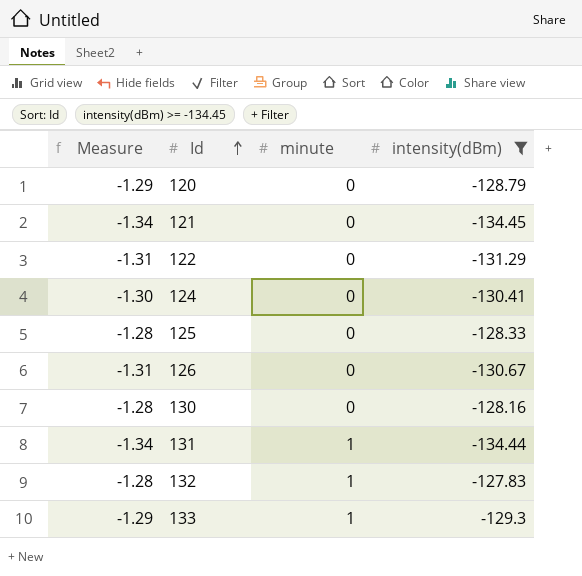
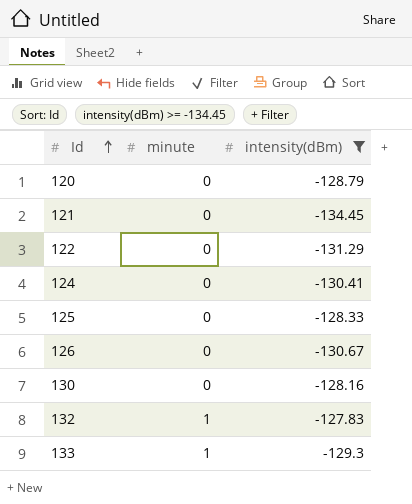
column Measure | formula: [intensity(dBm)] * 0.01 -> none
row 131: -1.34 | 1 | -134.44 -> none

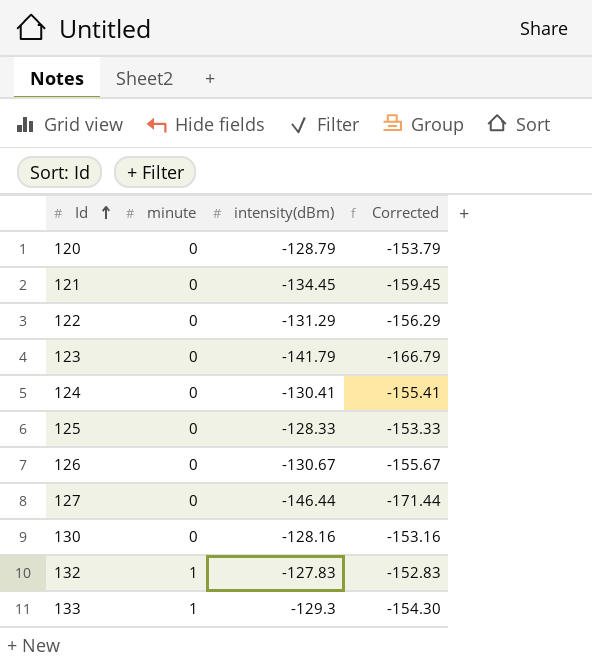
filter: intensity(dBm) >= -134.45 -> none
column Corrected | formula: none -> [intensity(dBm)] - 25

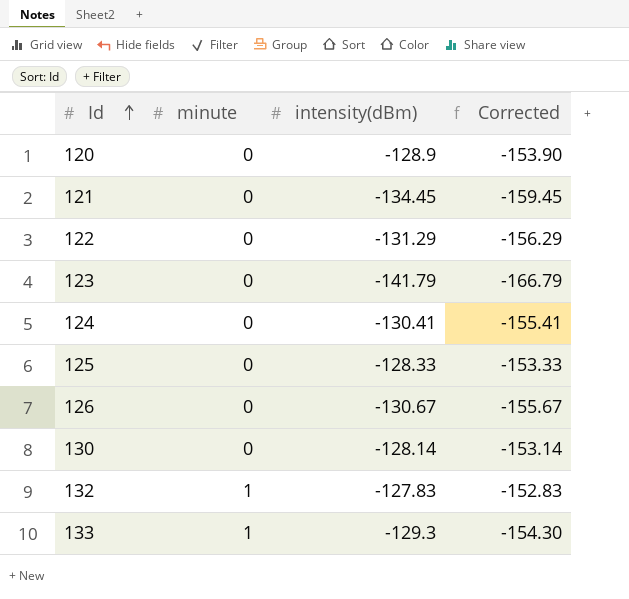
row 127: 0 | -146.44 | -171.44 -> none
120 | intensity(dBm): -128.79 -> -128.9
120 | Corrected: -153.79 -> -153.90
130 | intensity(dBm): -128.16 -> -128.14
130 | Corrected: -153.16 -> -153.14

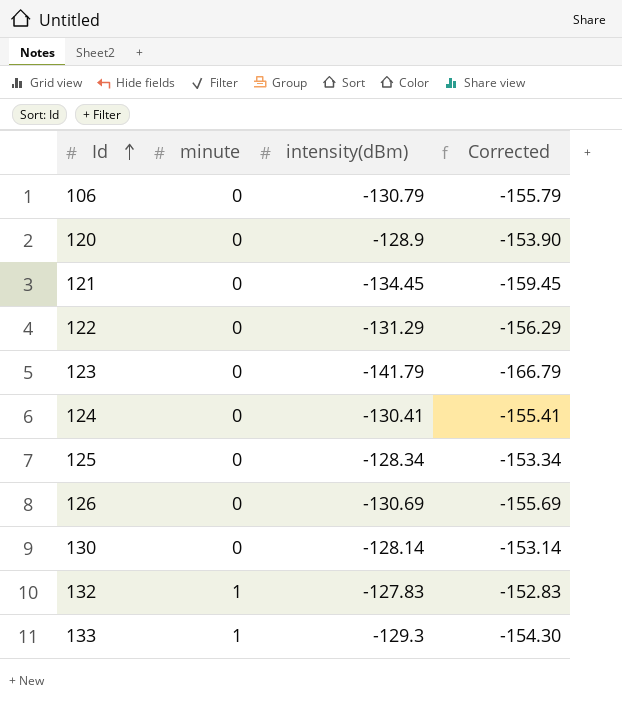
row 106: none -> 0 | -130.79 | -155.79
125 | intensity(dBm): -128.33 -> -128.34
125 | Corrected: -153.33 -> -153.34
126 | intensity(dBm): -130.67 -> -130.69
126 | Corrected: -155.67 -> -155.69

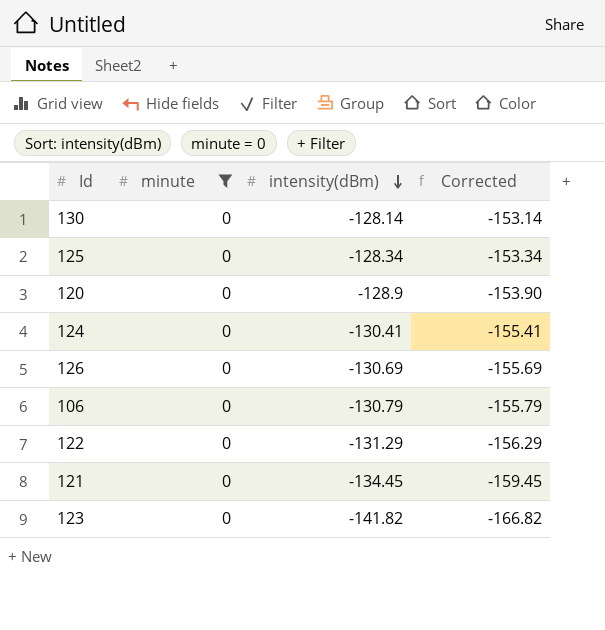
filter: none -> minute = 0
row order: Id ascending -> intensity(dBm) descending
123 | intensity(dBm): -141.79 -> -141.82
123 | Corrected: -166.79 -> -166.82

